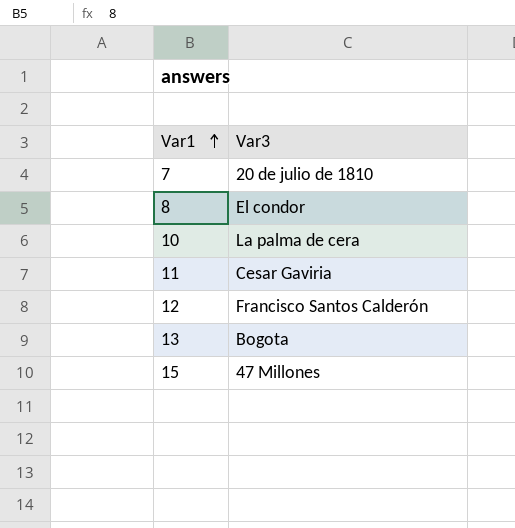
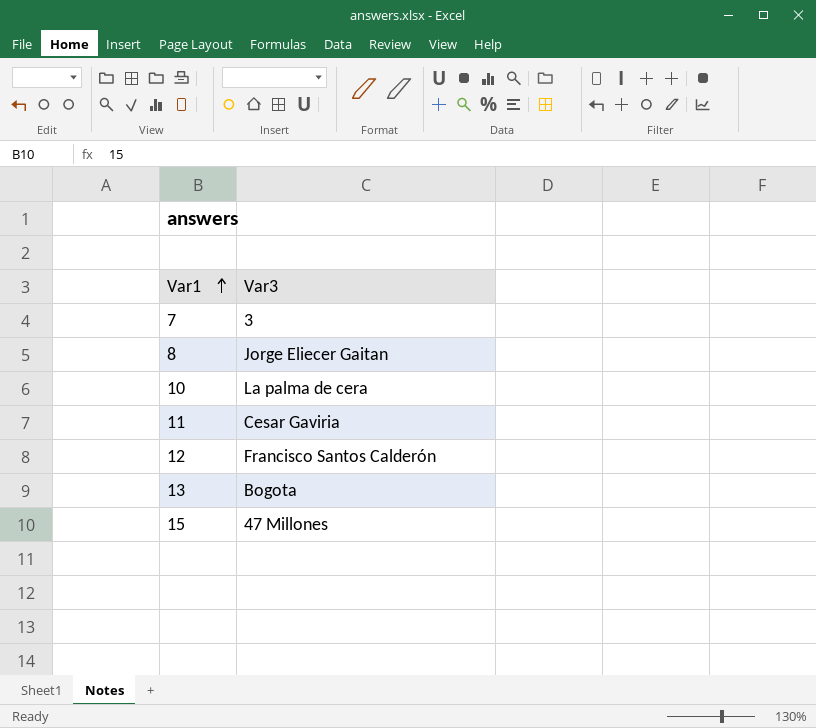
7 | Var3: 20 de julio de 1810 -> 3
8 | Var3: El condor -> Jorge Eliecer Gaitan

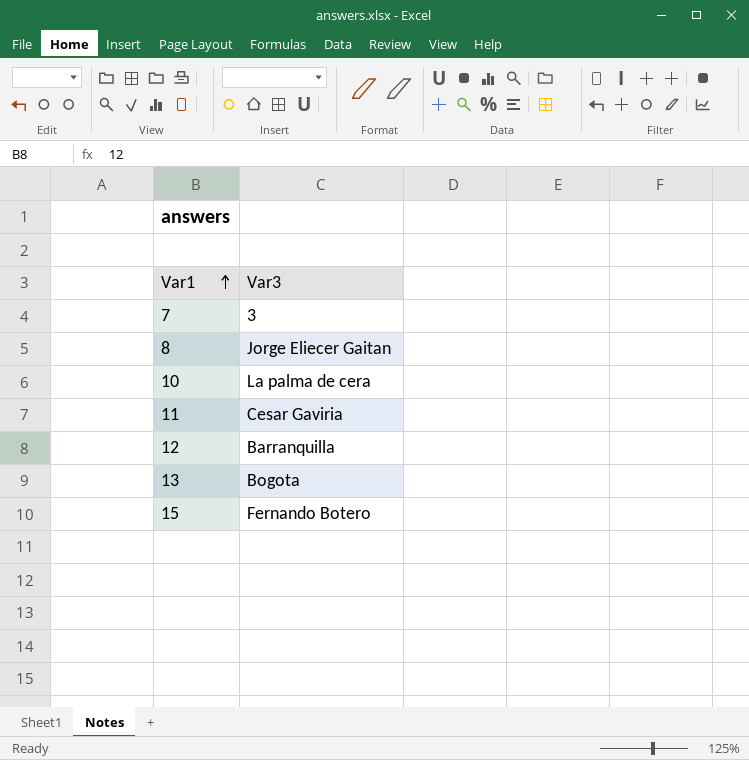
12 | Var3: Francisco Santos Calderón -> Barranquilla
15 | Var3: 47 Millones -> Fernando Botero

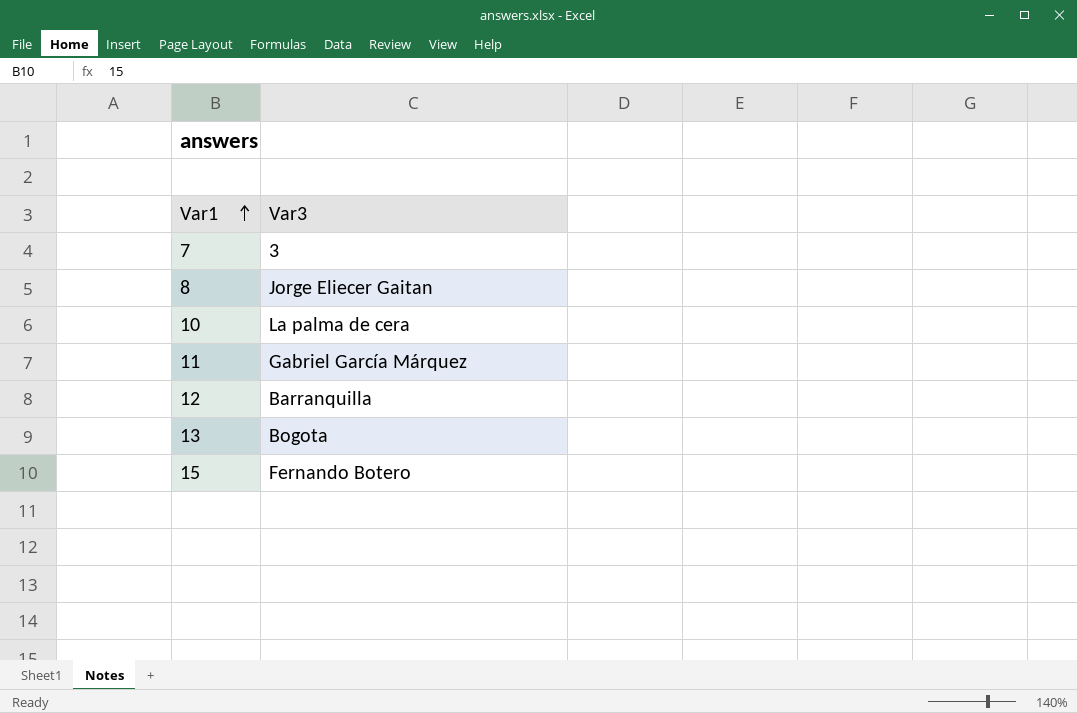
11 | Var3: Cesar Gaviria -> Gabriel García Márquez

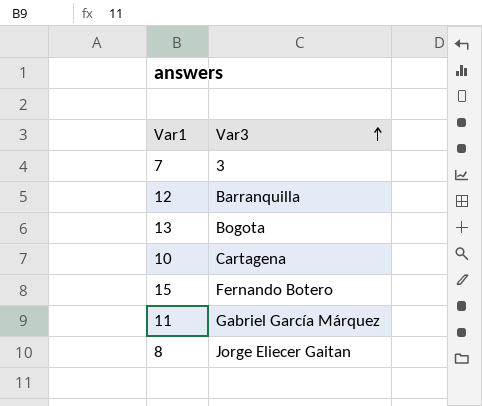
row order: Var1 ascending -> Var3 ascending
10 | Var3: La palma de cera -> Cartagena

